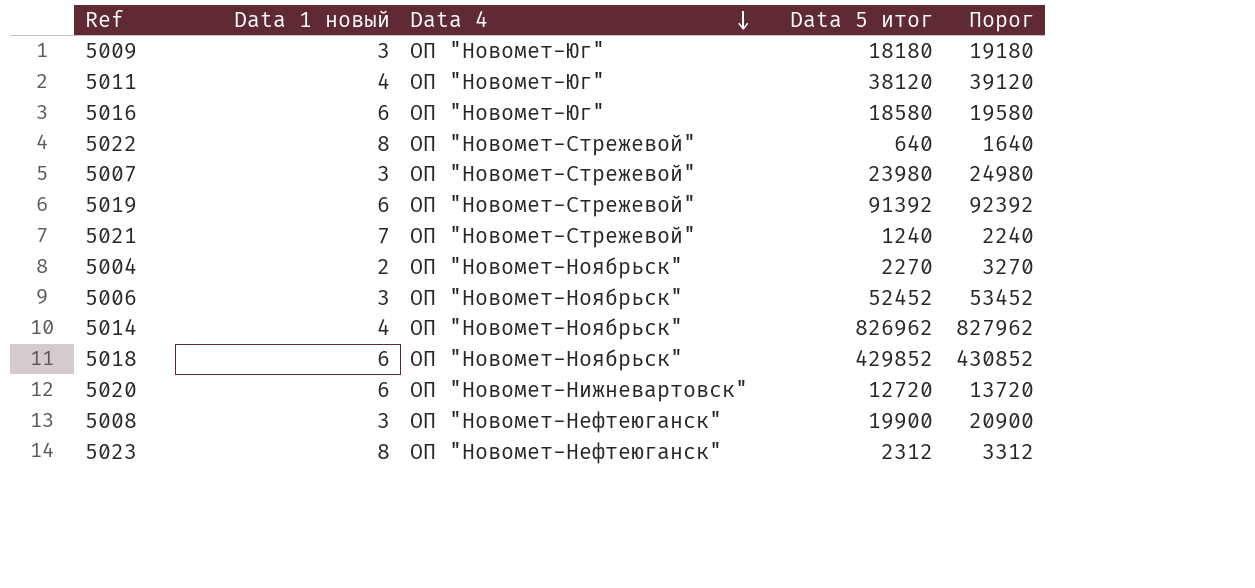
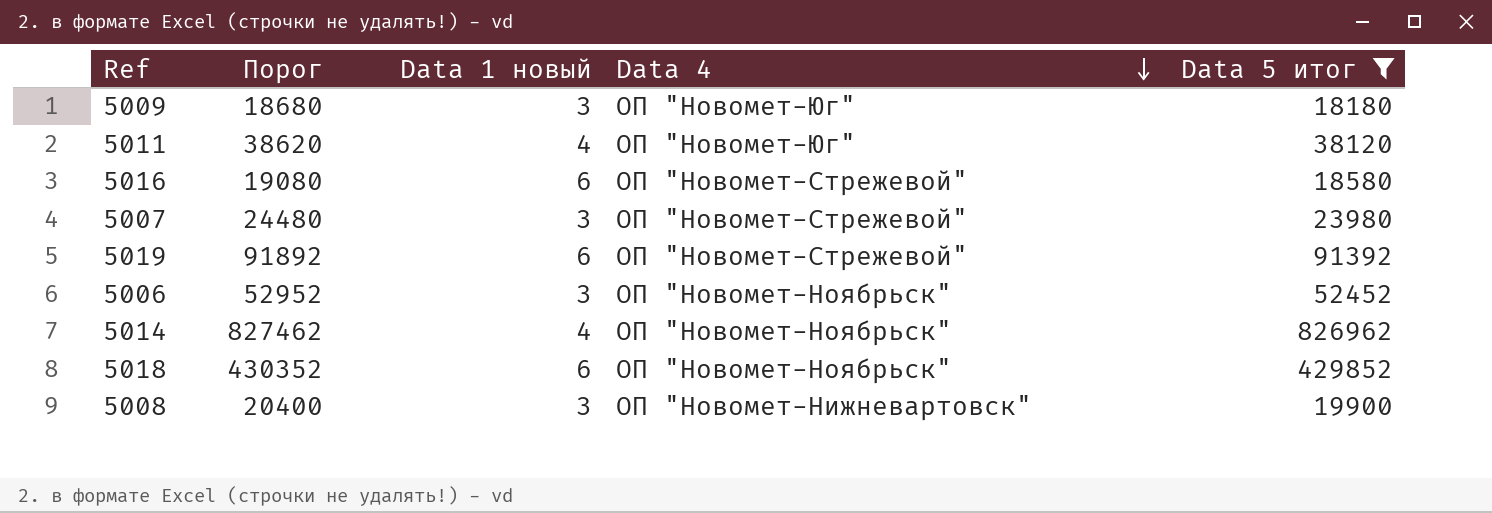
filter: none -> Data 5 итог >= 18180
column Порог | formula: [Data 5 итог] + 1000 -> [Data 5 итог] + 500
column Порог | position: 5 -> 2
5016 | Data 4: ОП "Новомет-Юг" -> ОП "Новомет-Стрежевой"
5008 | Data 4: ОП "Новомет-Нефтеюганск" -> ОП "Новомет-Нижневартовск"

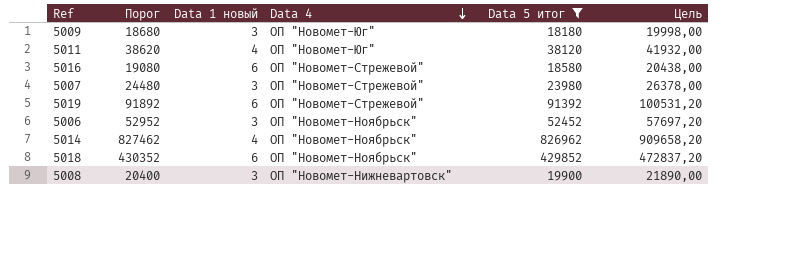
column Цель | formula: none -> [Data 5 итог] * 1,1

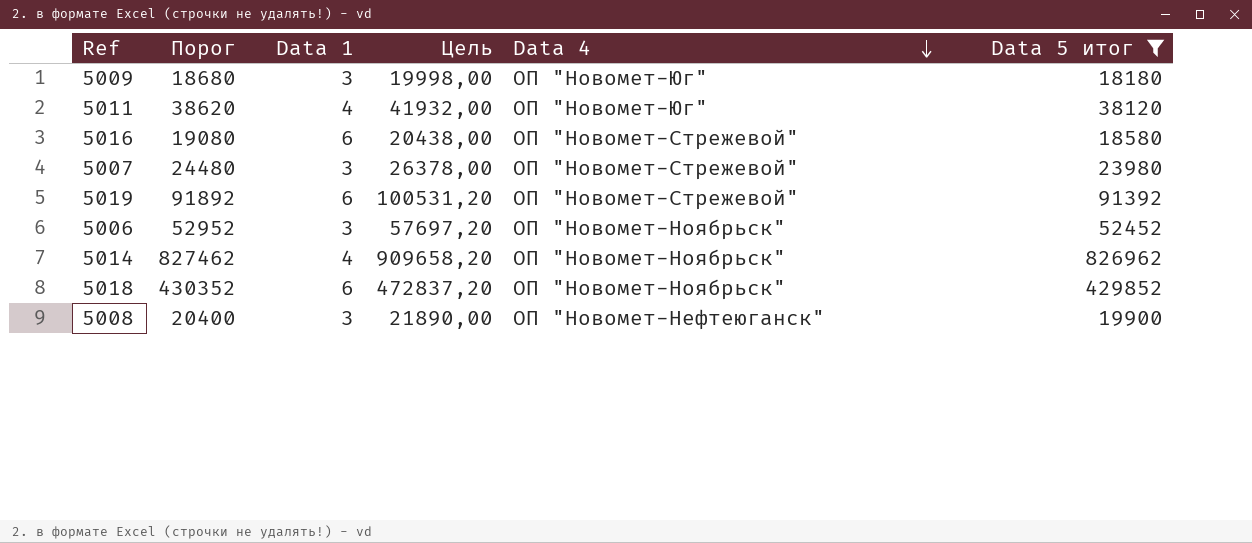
column name: Data 1 новый -> Data 1
column Цель | position: 6 -> 4
5008 | Data 4: ОП "Новомет-Нижневартовск" -> ОП "Новомет-Нефтеюганск"

